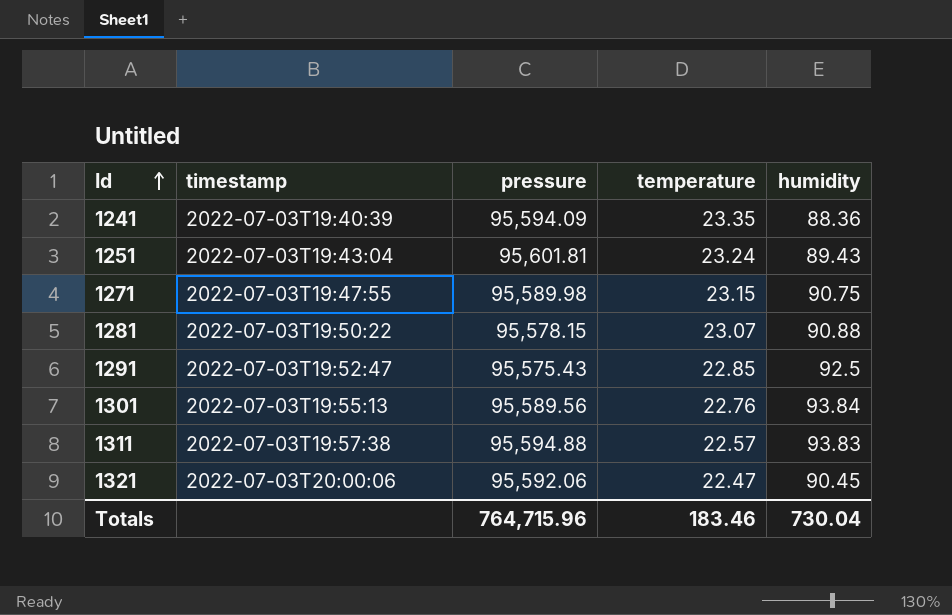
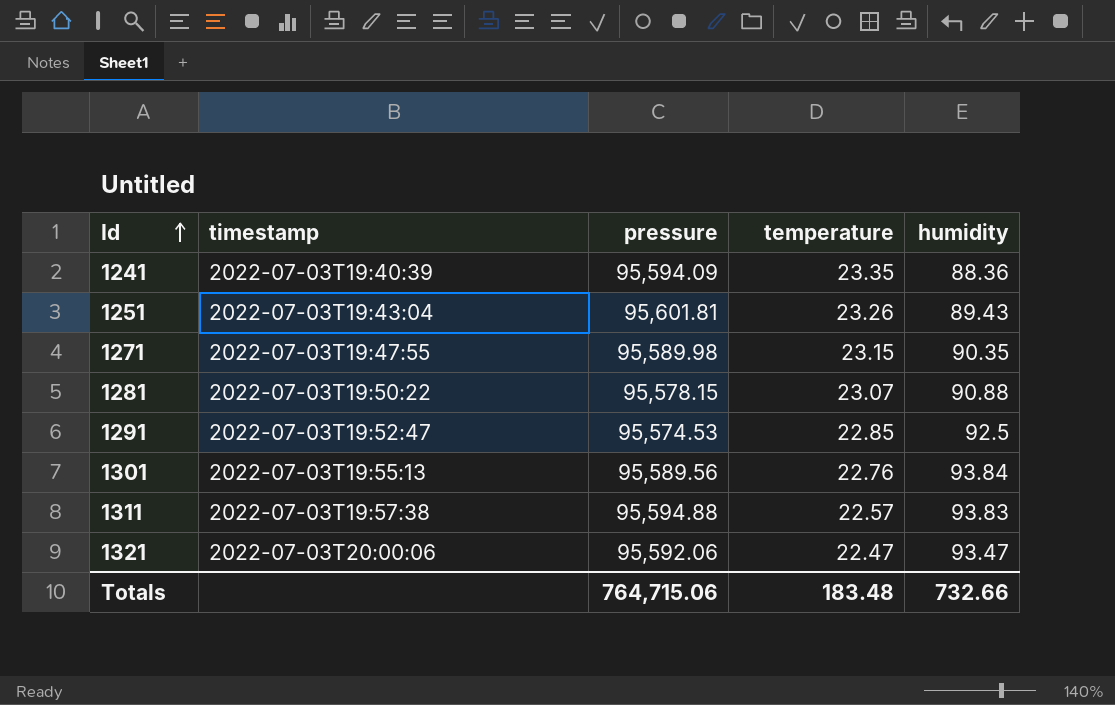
1251 | temperature: 23.24 -> 23.26
1271 | humidity: 90.75 -> 90.35
1291 | pressure: 95,575.43 -> 95,574.53
1321 | humidity: 90.45 -> 93.47
Totals | pressure: 764,715.96 -> 764,715.06
Totals | temperature: 183.46 -> 183.48
Totals | humidity: 730.04 -> 732.66

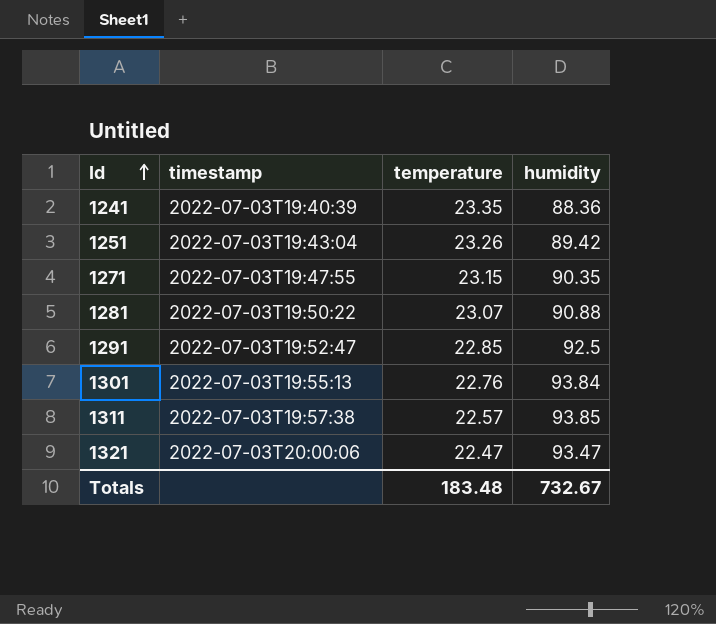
column pressure | position: 3 -> none
1251 | humidity: 89.43 -> 89.42
1311 | humidity: 93.83 -> 93.85
Totals | humidity: 732.66 -> 732.67

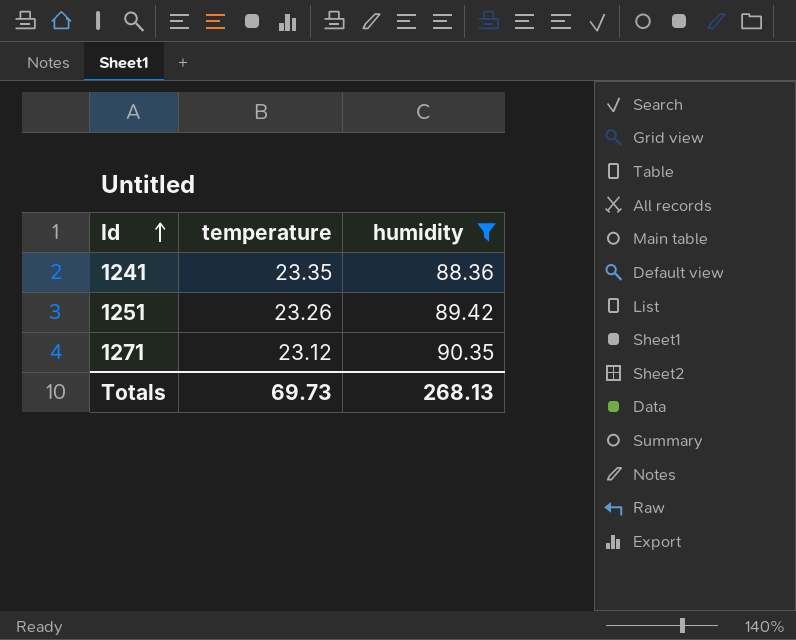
filter: none -> humidity <= 90.35
column timestamp | position: 2 -> none
1271 | temperature: 23.15 -> 23.12
Totals | temperature: 183.48 -> 69.73
Totals | humidity: 732.67 -> 268.13

